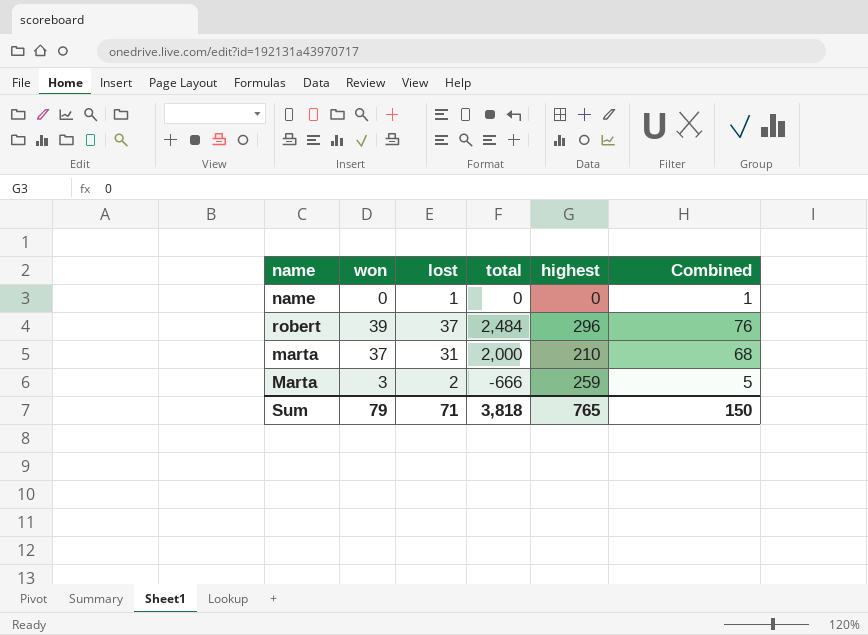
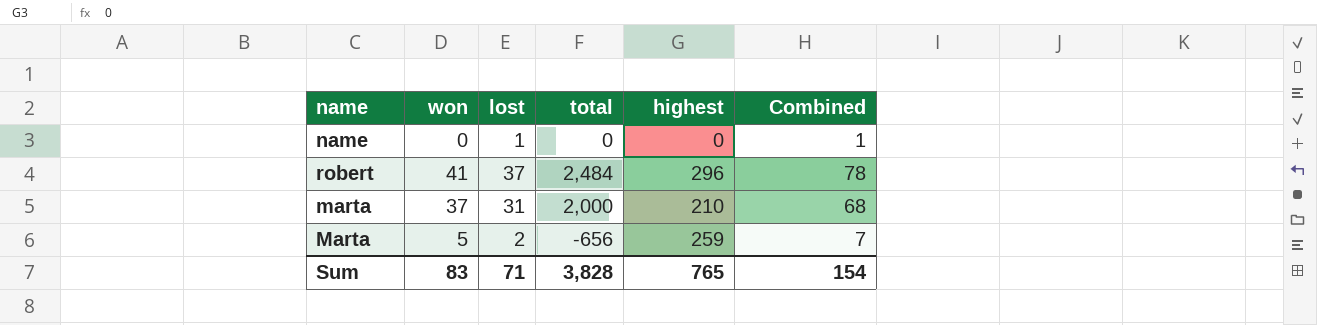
robert | won: 39 -> 41
robert | Combined: 76 -> 78
Marta | won: 3 -> 5
Marta | total: -666 -> -656
Marta | Combined: 5 -> 7
Sum | won: 79 -> 83
Sum | total: 3,818 -> 3,828
Sum | Combined: 150 -> 154

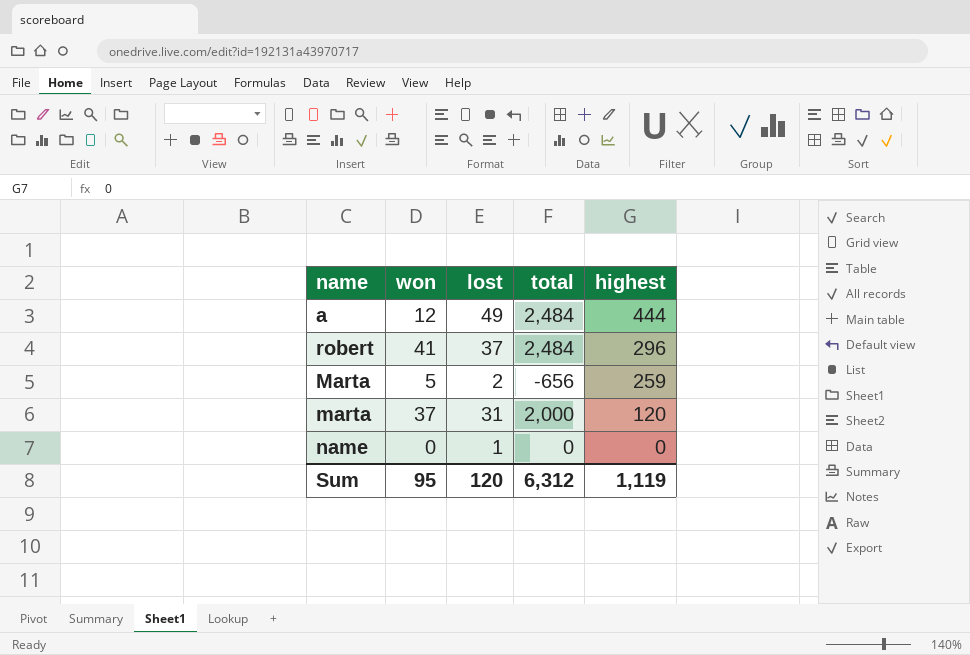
row order: none -> highest descending
column Combined | formula: [won] + [lost] -> none
row a: none -> 12 | 49 | 2,484 | 444
marta | highest: 210 -> 120
Sum | won: 83 -> 95
Sum | lost: 71 -> 120
Sum | total: 3,828 -> 6,312
Sum | highest: 765 -> 1,119

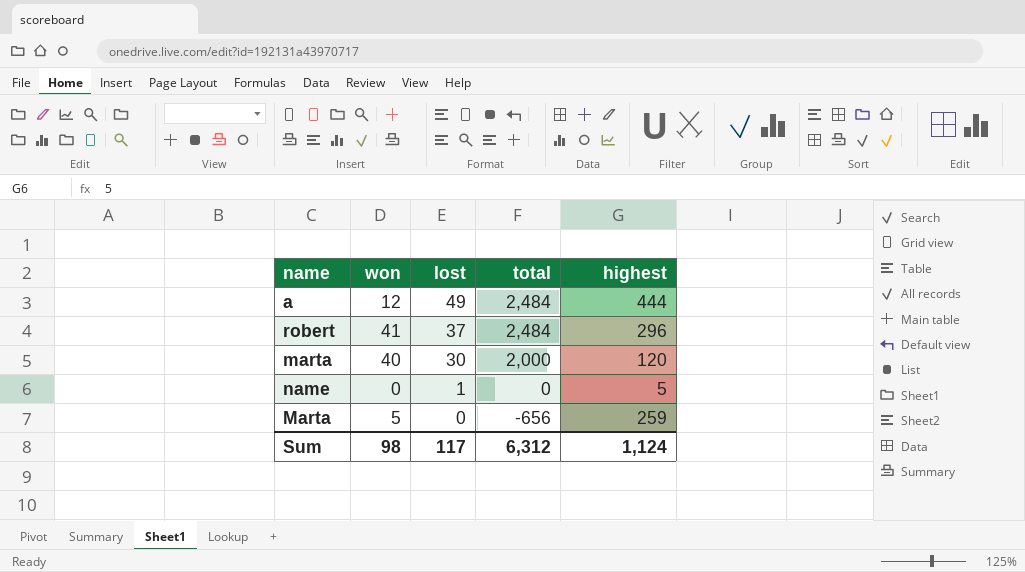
row order: highest descending -> lost descending
marta | won: 37 -> 40
marta | lost: 31 -> 30
name | highest: 0 -> 5
Marta | lost: 2 -> 0
Sum | won: 95 -> 98
Sum | lost: 120 -> 117
Sum | highest: 1,119 -> 1,124

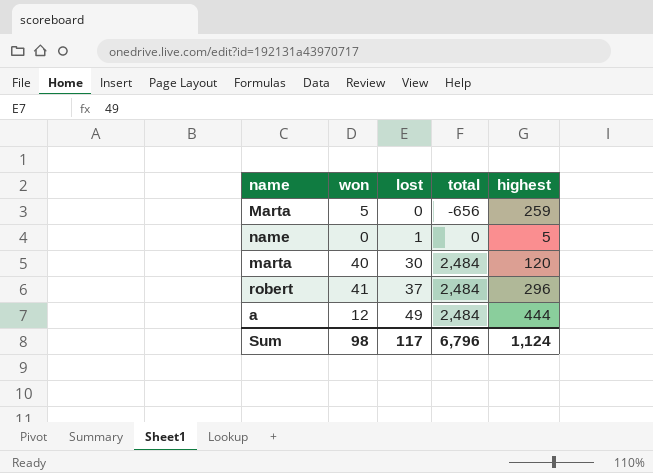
row order: lost descending -> lost ascending
marta | total: 2,000 -> 2,484
Sum | total: 6,312 -> 6,796

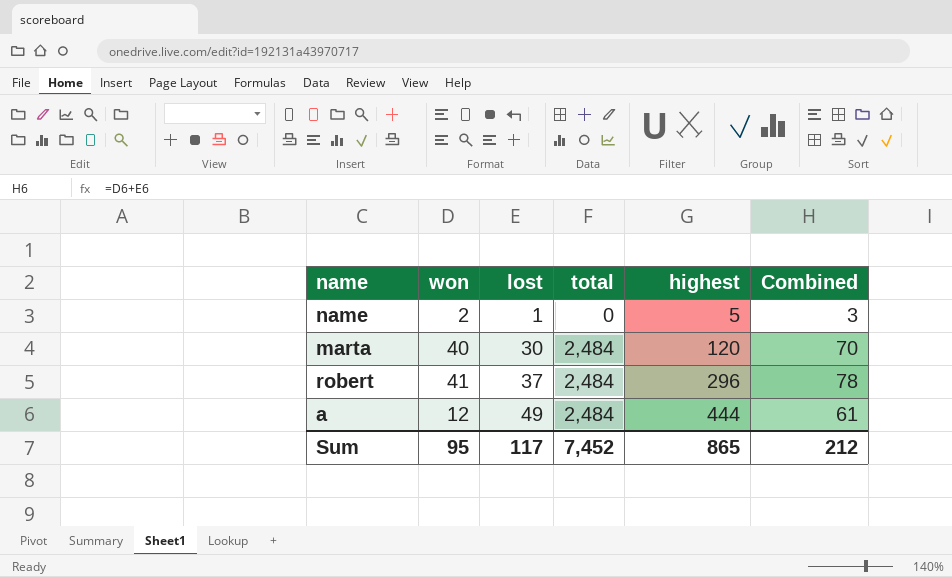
column Combined | formula: none -> [won] + [lost]
row Marta: 5 | 0 | -656 | 259 -> none
name | won: 0 -> 2
Sum | won: 98 -> 95
Sum | total: 6,796 -> 7,452
Sum | highest: 1,124 -> 865

